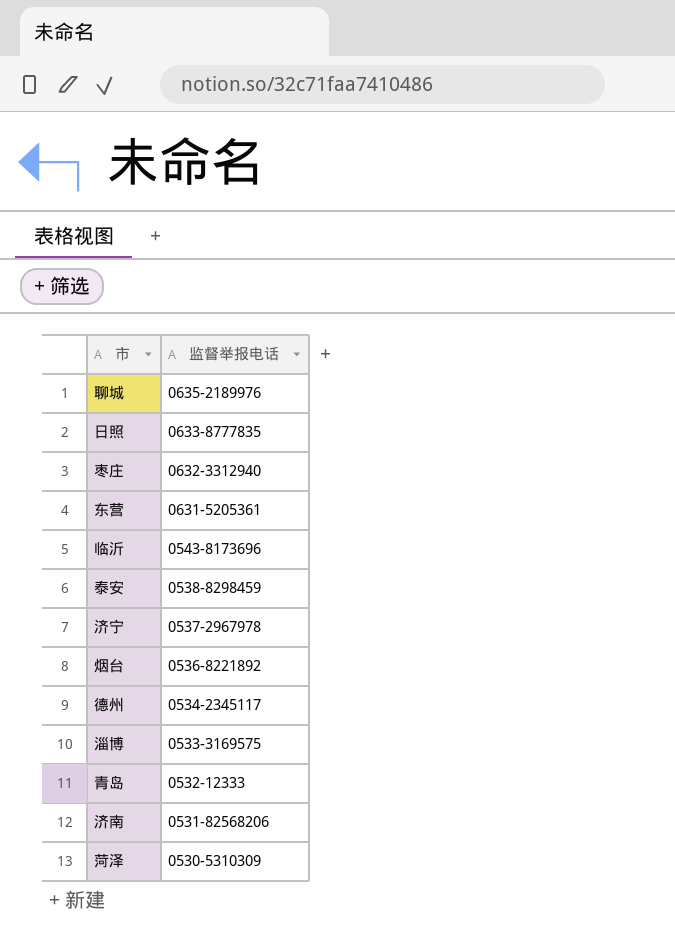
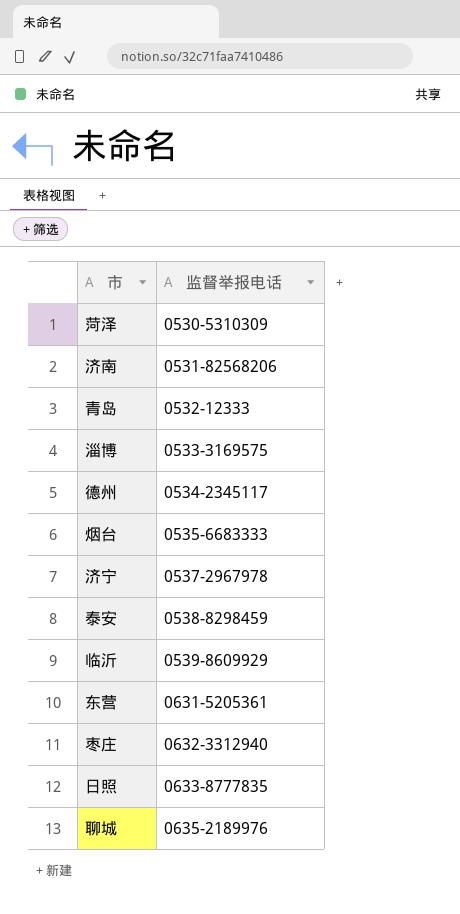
row order: 监督举报电话 descending -> 监督举报电话 ascending
烟台 | 监督举报电话: 0536-8221892 -> 0535-6683333
临沂 | 监督举报电话: 0543-8173696 -> 0539-8609929

